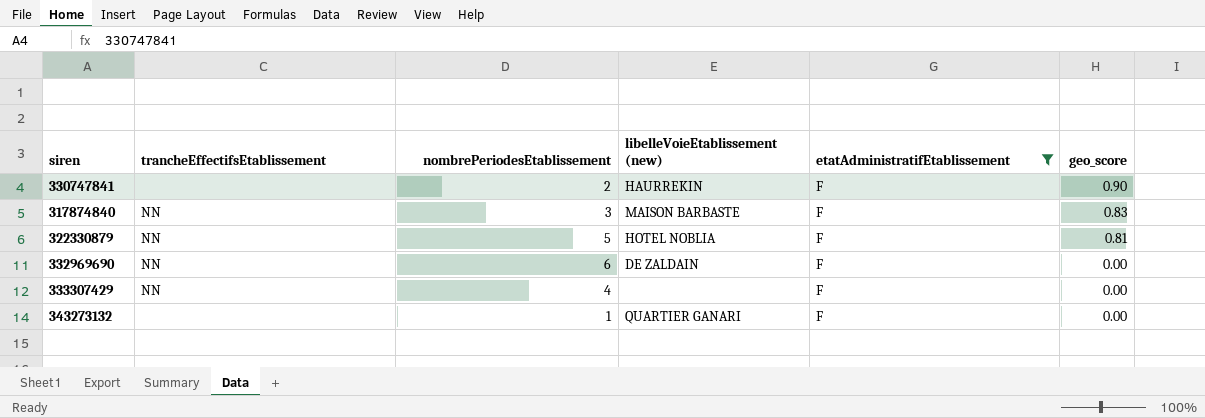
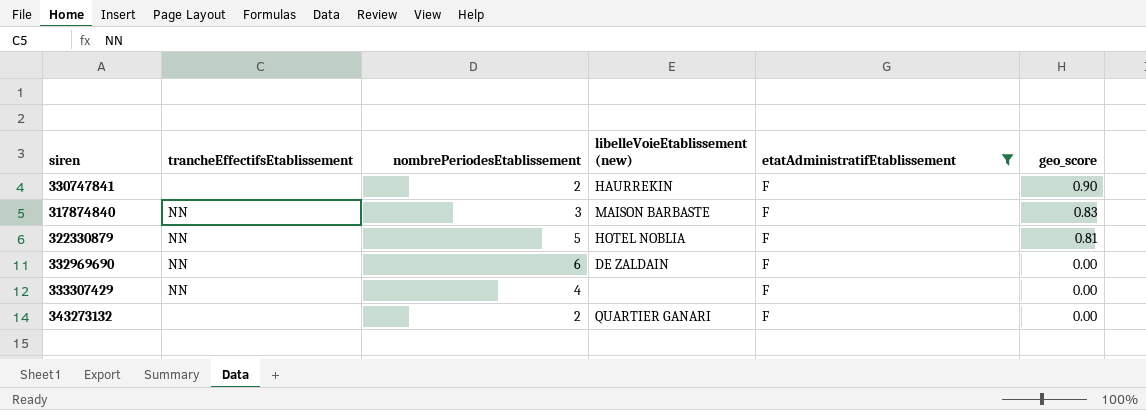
343273132 | nombrePeriodesEtablissement: 1 -> 2

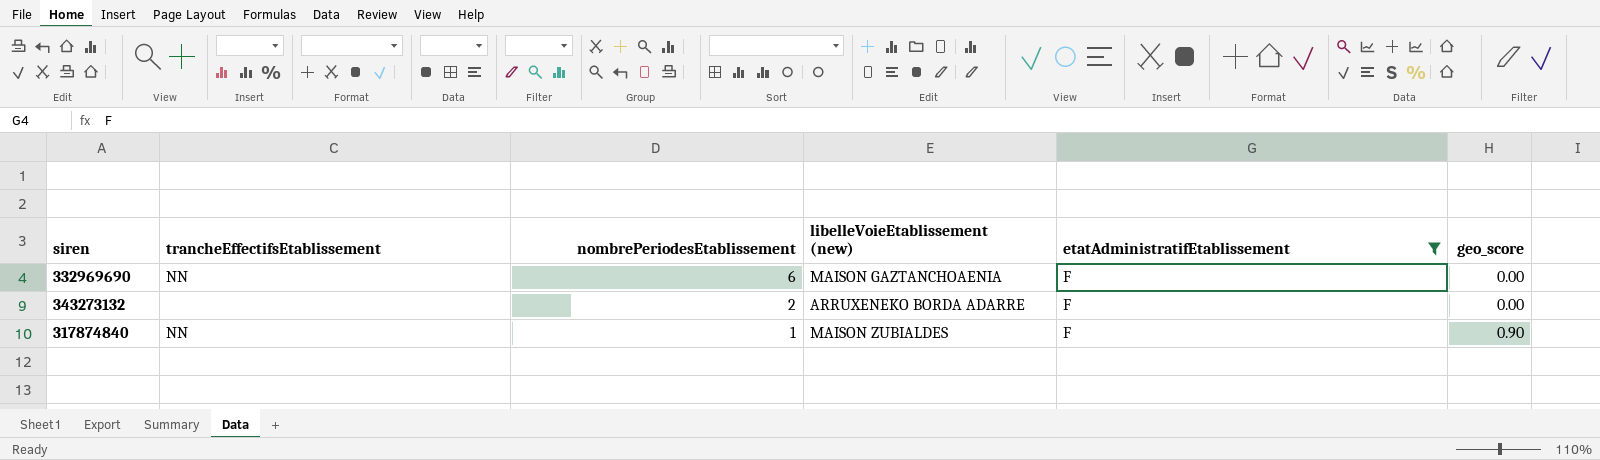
row order: geo_score descending -> nombrePeriodesEtablissement descending
row 330747841: none | 2 | HAURREKIN | F | 0.90 -> none
row 322330879: NN | 5 | HOTEL NOBLIA | F | 0.81 -> none
row 333307429: NN | 4 | none | F | 0.00 -> none
332969690 | libelleVoieEtablissement (new): DE ZALDAIN -> MAISON GAZTANCHOAENIA
343273132 | libelleVoieEtablissement (new): QUARTIER GANARI -> ARRUXENEKO BORDA ADARRE
317874840 | nombrePeriodesEtablissement: 3 -> 1
317874840 | libelleVoieEtablissement (new): MAISON BARBASTE -> MAISON ZUBIALDES
317874840 | geo_score: 0.83 -> 0.90

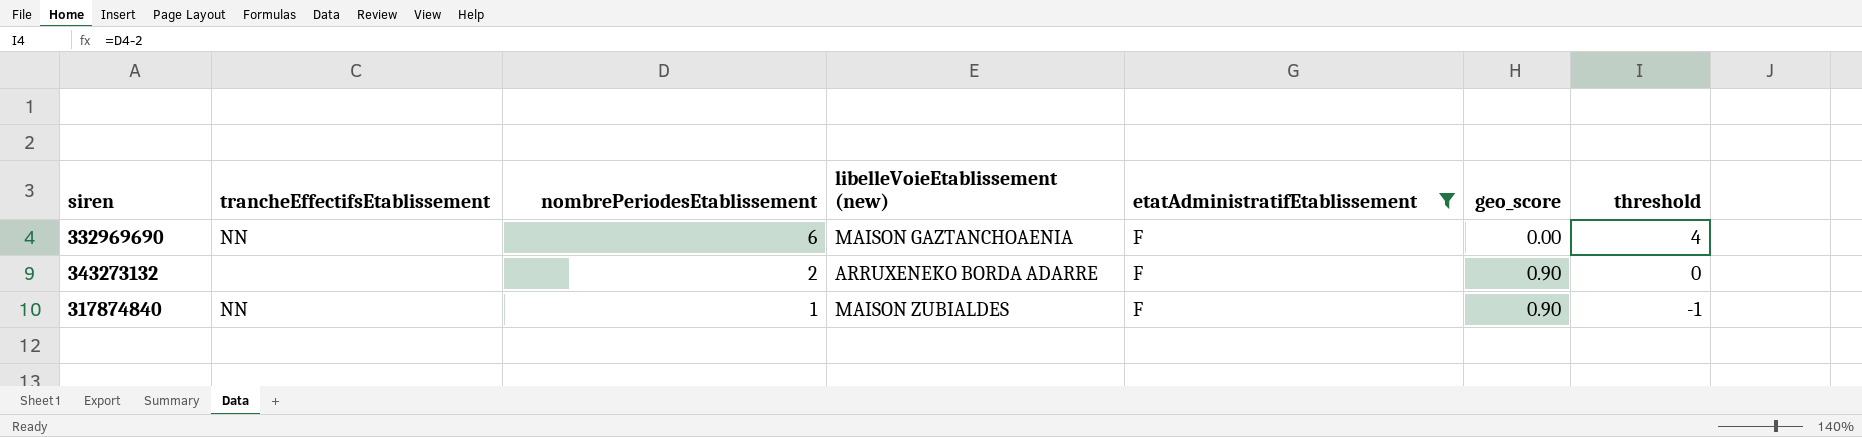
column threshold | formula: none -> [nombrePeriodesEtablissement] - 2
343273132 | geo_score: 0.00 -> 0.90

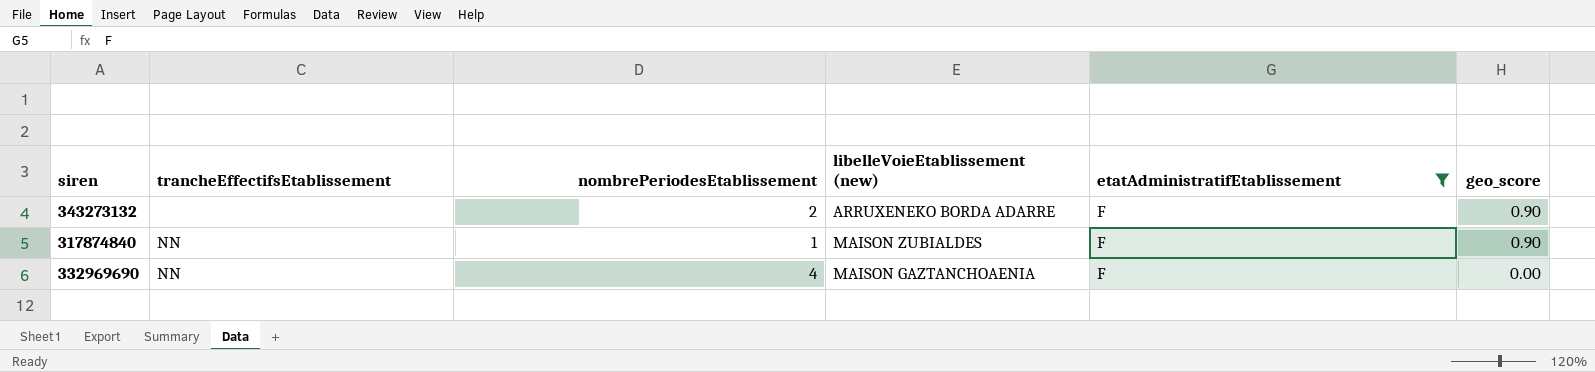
row order: nombrePeriodesEtablissement descending -> geo_score descending
column threshold | formula: [nombrePeriodesEtablissement] - 2 -> none
332969690 | nombrePeriodesEtablissement: 6 -> 4

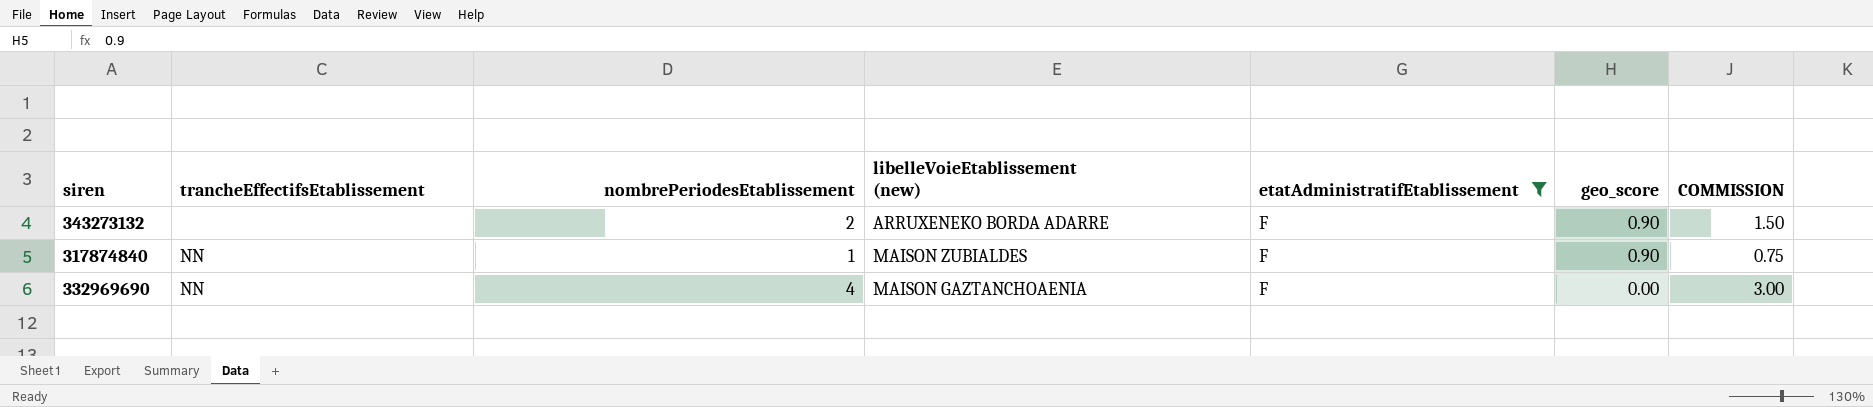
column COMMISSION | formula: none -> [nombrePeriodesEtablissement] * 0.75

